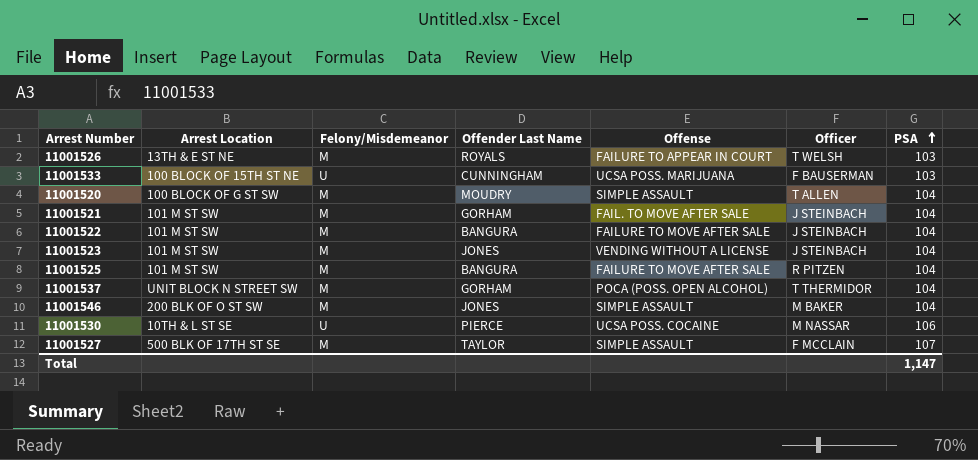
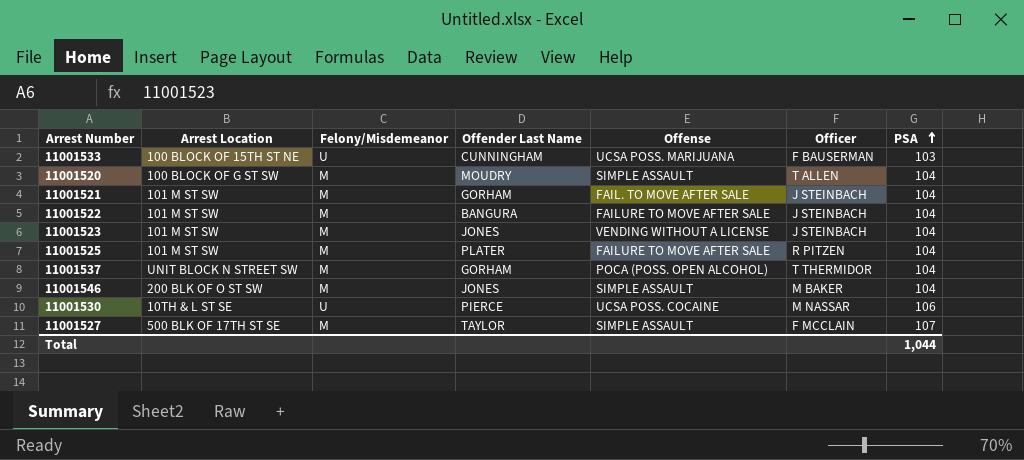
row 11001526: 13TH & E ST NE | M | ROYALS | FAILURE TO APPEAR IN COURT | T WELSH | 103 -> none
11001525 | Offender Last Name: BANGURA -> PLATER
Total | PSA: 1,147 -> 1,044

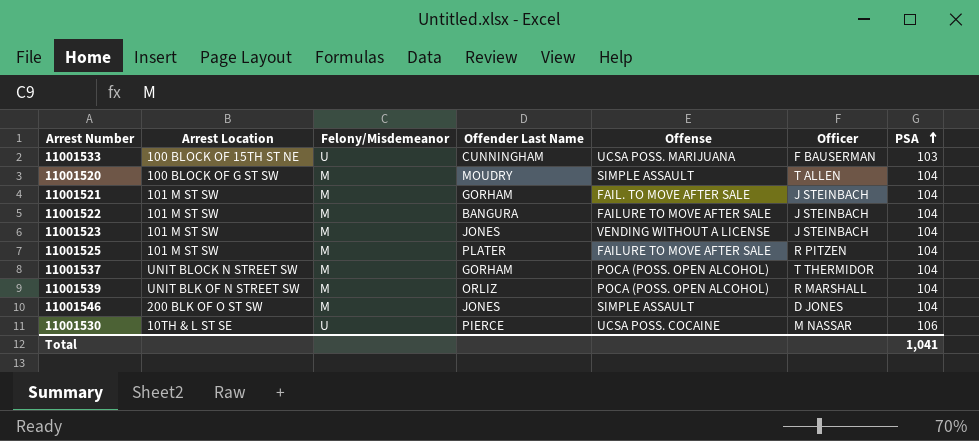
row 11001527: 500 BLK OF 17TH ST SE | M | TAYLOR | SIMPLE ASSAULT | F MCCLAIN | 107 -> none
row 11001539: none -> UNIT BLK OF N STREET SW | M | ORLIZ | POCA (POSS. OPEN ALCOHOL) | R MARSHALL | 104
11001546 | Officer: M BAKER -> D JONES
Total | PSA: 1,044 -> 1,041

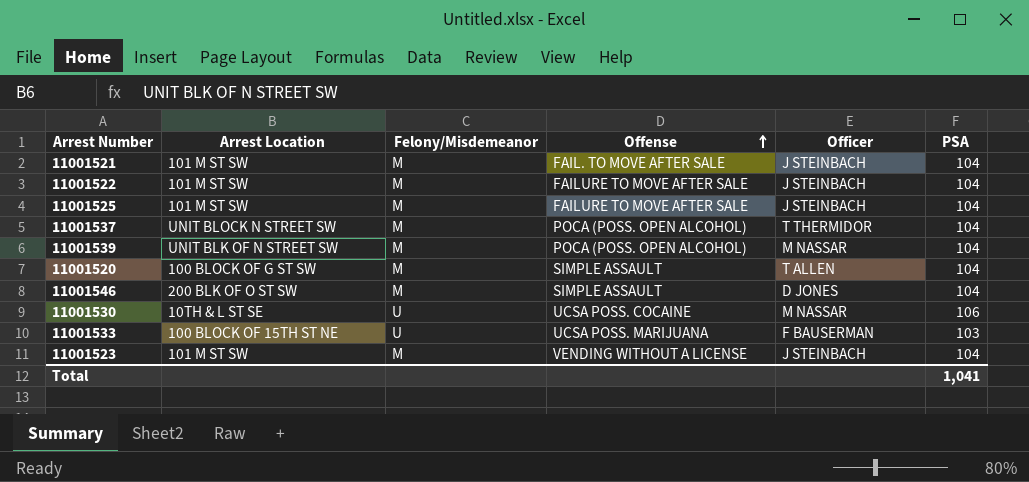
row order: PSA ascending -> Offense ascending
column Offender Last Name | position: 4 -> none
11001525 | Officer: R PITZEN -> J STEINBACH
11001539 | Officer: R MARSHALL -> M NASSAR

